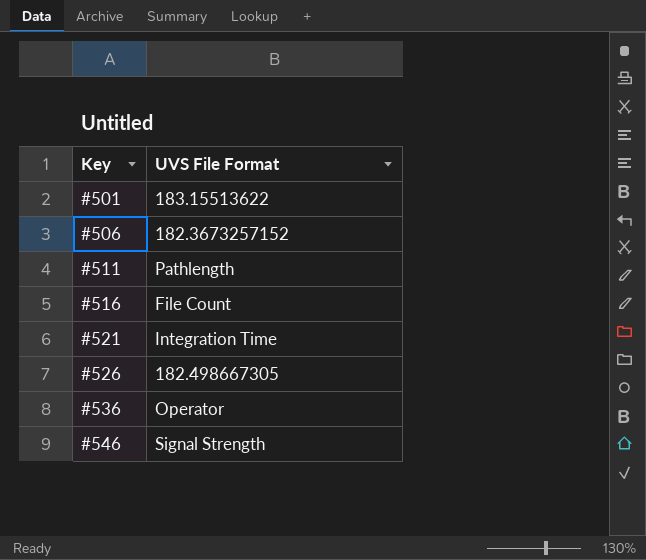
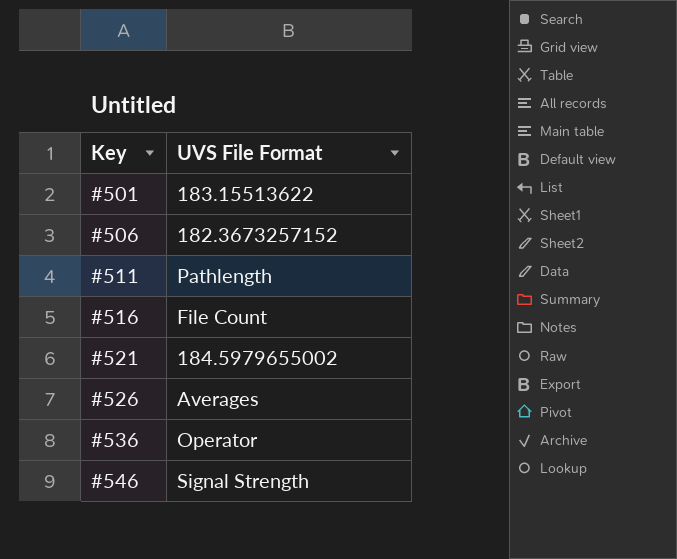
#521 | UVS File Format: Integration Time -> 184.5979655002
#526 | UVS File Format: 182.498667305 -> Averages

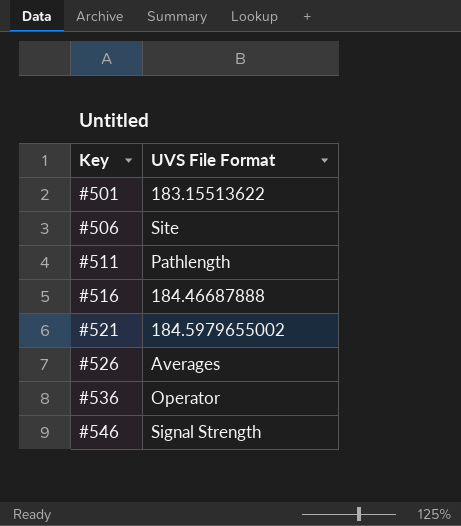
#506 | UVS File Format: 182.3673257152 -> Site
#516 | UVS File Format: File Count -> 184.46687888

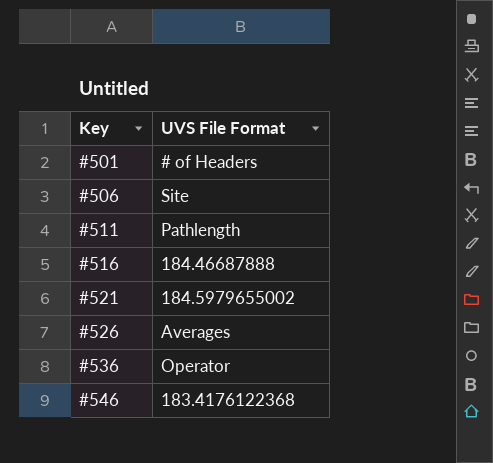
#501 | UVS File Format: 183.15513622 -> # of Headers
#546 | UVS File Format: Signal Strength -> 183.4176122368

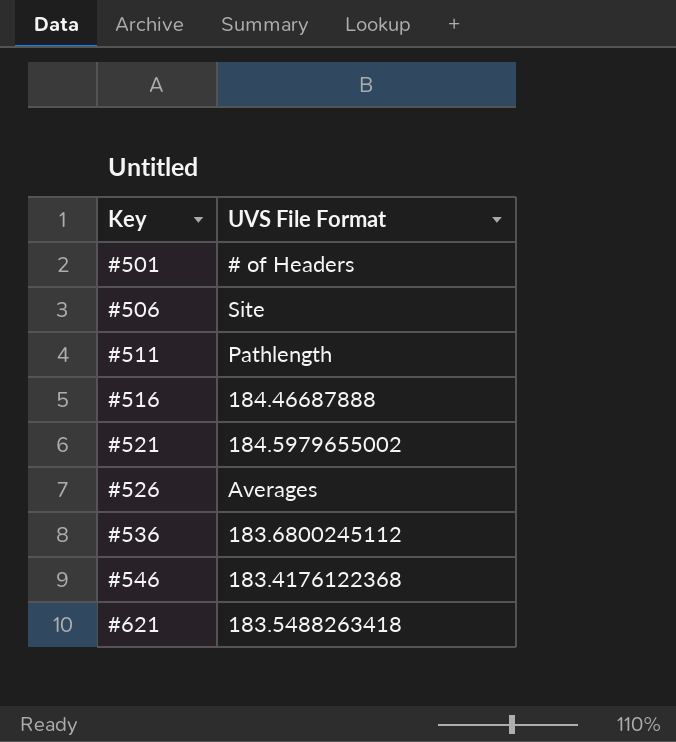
#536 | UVS File Format: Operator -> 183.6800245112
row #621: none -> 183.5488263418

